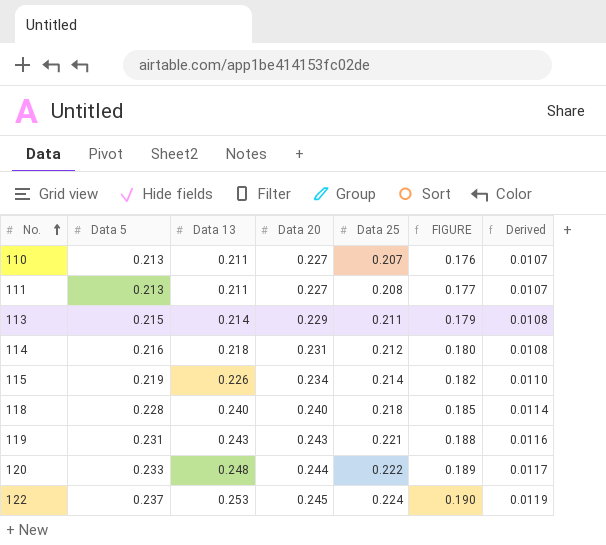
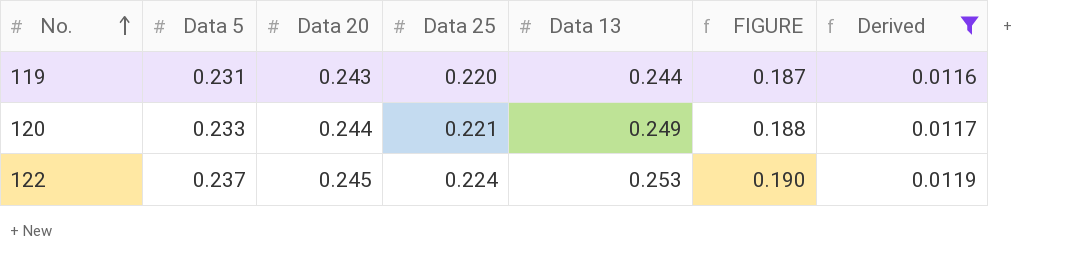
filter: none -> Derived >= 0.0116
column Data 13 | position: 3 -> 5
119 | Data 25: 0.221 -> 0.220
119 | Data 13: 0.243 -> 0.244
119 | FIGURE: 0.188 -> 0.187
120 | Data 25: 0.222 -> 0.221
120 | Data 13: 0.248 -> 0.249
120 | FIGURE: 0.189 -> 0.188

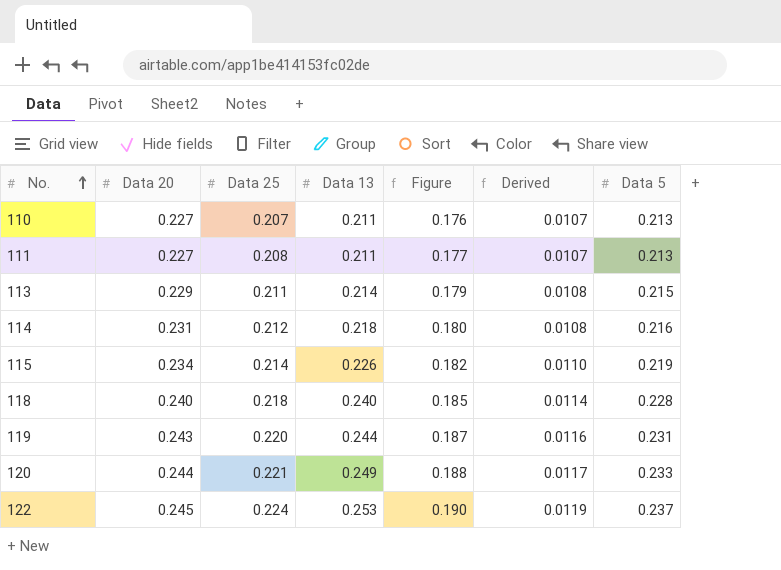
filter: Derived >= 0.0116 -> none
column name: FIGURE -> Figure
column Data 5 | position: 2 -> 7

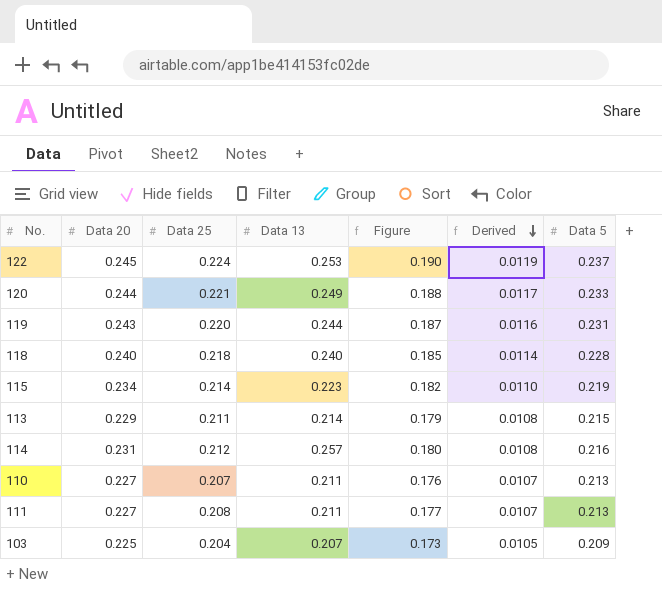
row order: No. ascending -> Derived descending
115 | Data 13: 0.226 -> 0.223
114 | Data 13: 0.218 -> 0.257
row 103: none -> 0.225 | 0.204 | 0.207 | 0.173 | 0.0105 | 0.209

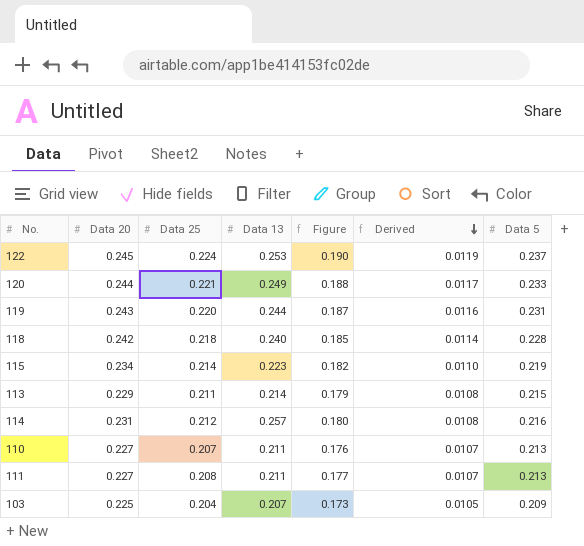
118 | Data 20: 0.240 -> 0.242

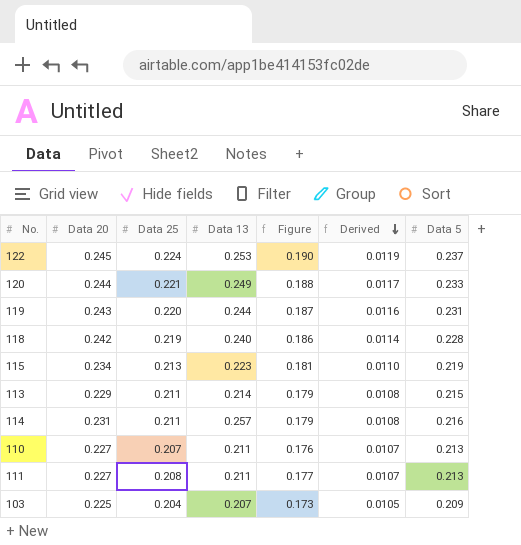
118 | Data 25: 0.218 -> 0.219
118 | Figure: 0.185 -> 0.186
115 | Data 25: 0.214 -> 0.213
115 | Figure: 0.182 -> 0.181
114 | Data 25: 0.212 -> 0.211
114 | Figure: 0.180 -> 0.179

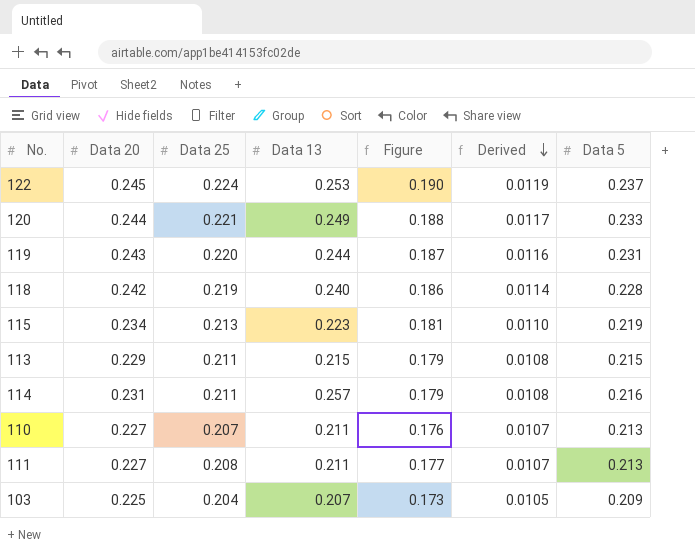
113 | Data 13: 0.214 -> 0.215

